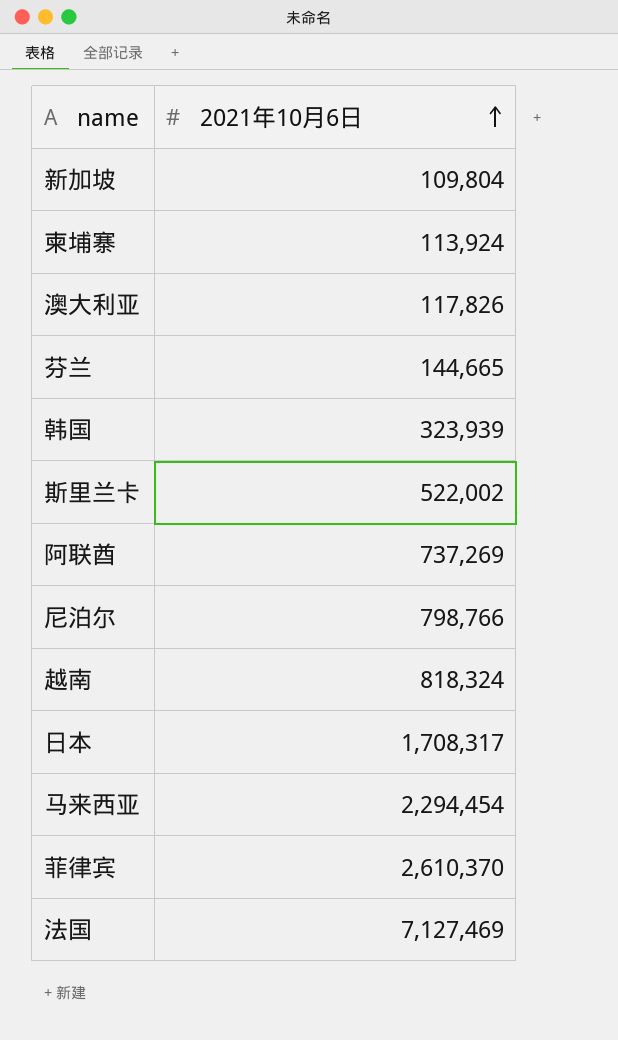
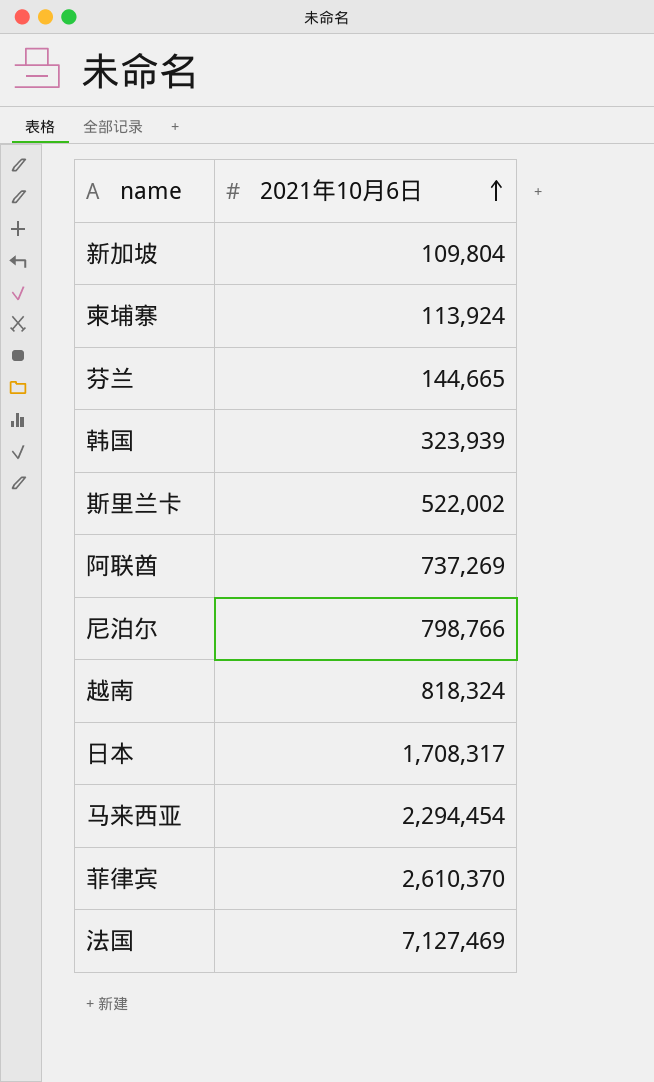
row 澳大利亚: 117,826 -> none

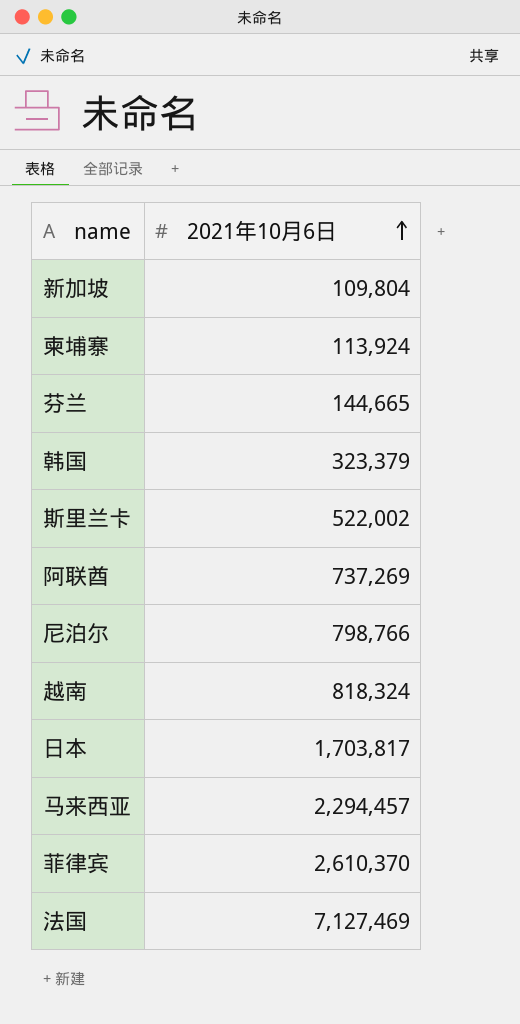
韩国 | 2021年10月6日: 323,939 -> 323,379
日本 | 2021年10月6日: 1,708,317 -> 1,703,817
马来西亚 | 2021年10月6日: 2,294,454 -> 2,294,457

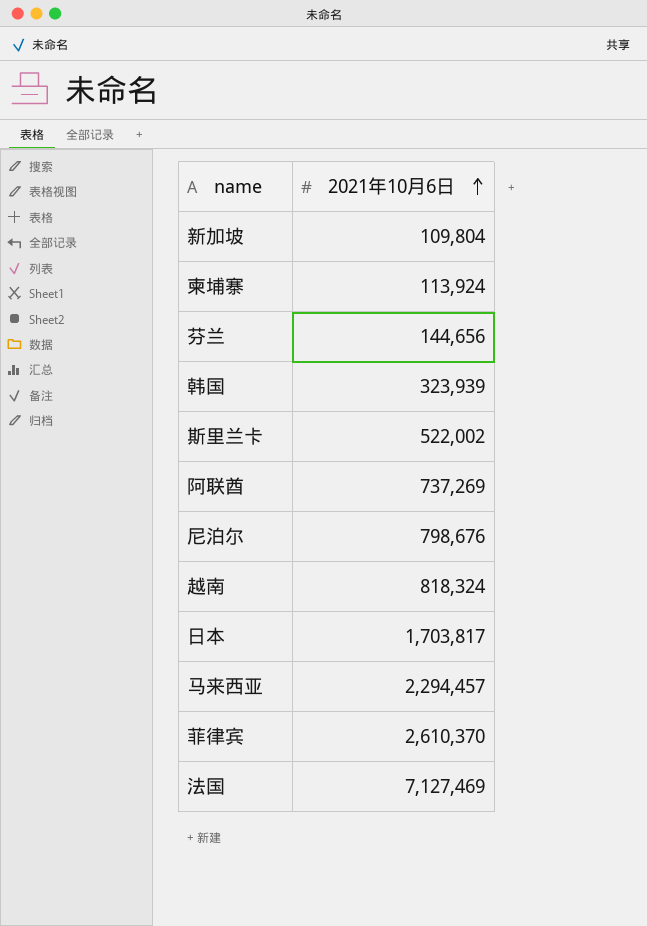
芬兰 | 2021年10月6日: 144,665 -> 144,656
韩国 | 2021年10月6日: 323,379 -> 323,939
尼泊尔 | 2021年10月6日: 798,766 -> 798,676

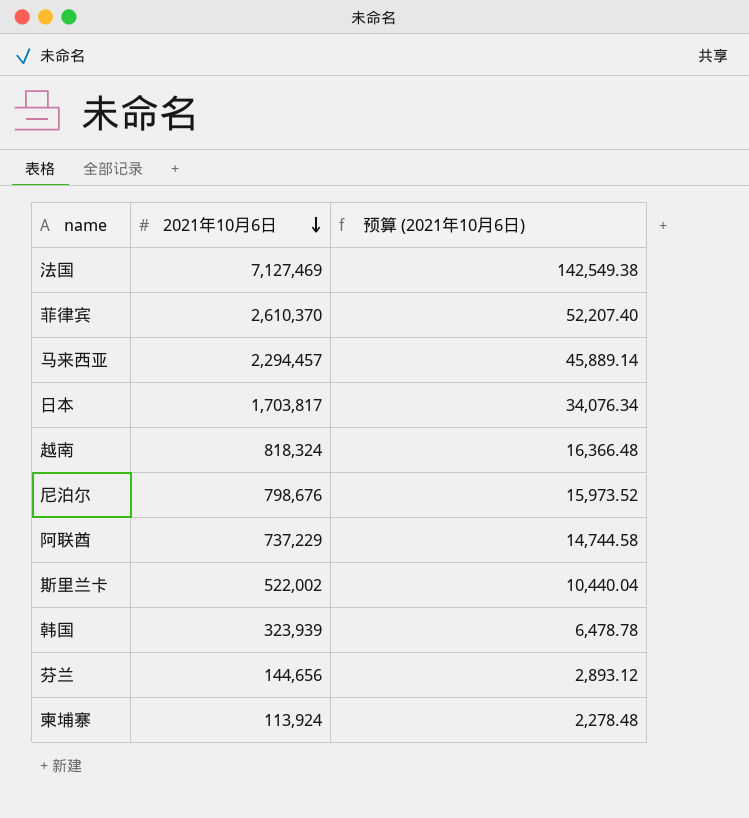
row order: 2021年10月6日 ascending -> 2021年10月6日 descending
column 预算 (2021年10月6日) | formula: none -> [2021年10月6日] * 0.02
row 新加坡: 109,804 -> none
阿联酋 | 2021年10月6日: 737,269 -> 737,229

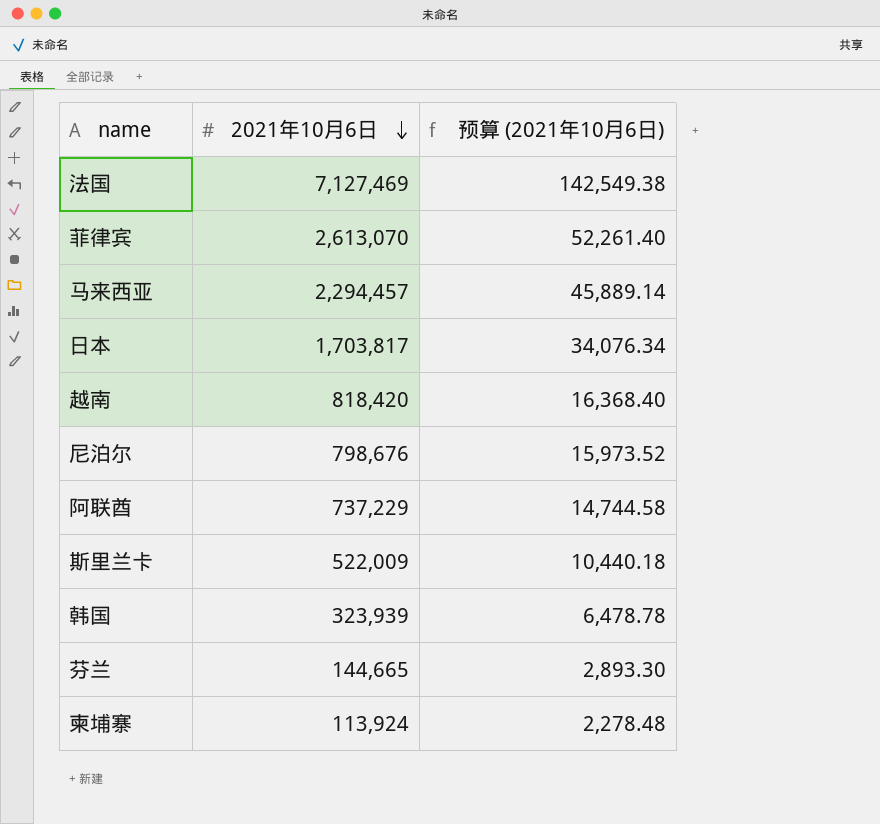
菲律宾 | 2021年10月6日: 2,610,370 -> 2,613,070
菲律宾 | 预算 (2021年10月6日): 52,207.40 -> 52,261.40
越南 | 2021年10月6日: 818,324 -> 818,420
越南 | 预算 (2021年10月6日): 16,366.48 -> 16,368.40
斯里兰卡 | 2021年10月6日: 522,002 -> 522,009
斯里兰卡 | 预算 (2021年10月6日): 10,440.04 -> 10,440.18
芬兰 | 2021年10月6日: 144,656 -> 144,665
芬兰 | 预算 (2021年10月6日): 2,893.12 -> 2,893.30

